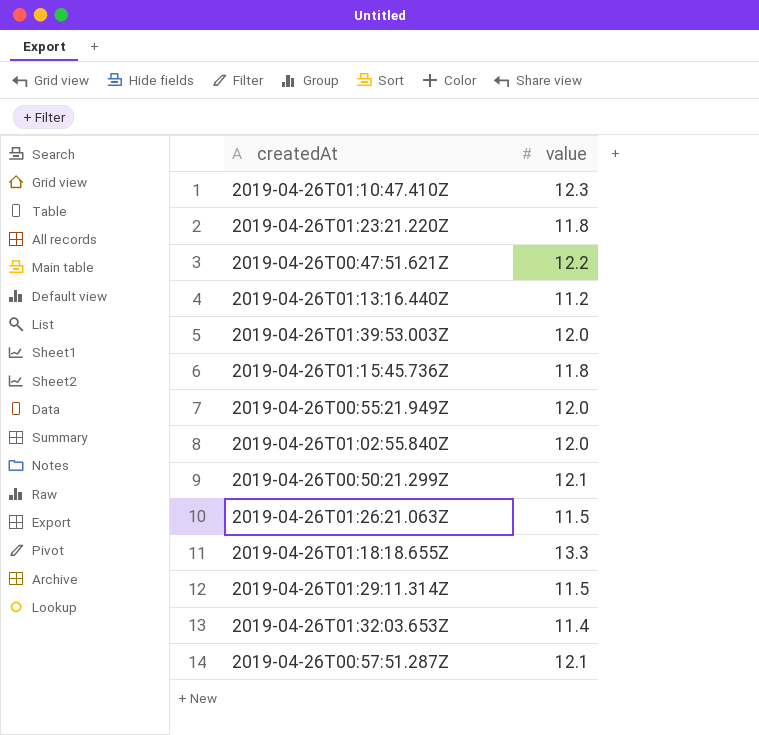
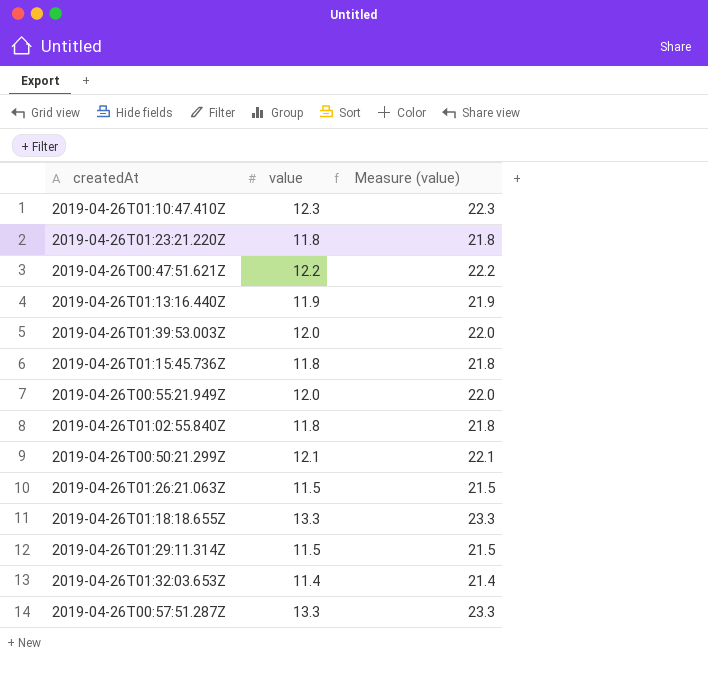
column Measure (value) | formula: none -> [value] + 10
2019-04-26T01:13:16.440Z | value: 11.2 -> 11.9
2019-04-26T01:02:55.840Z | value: 12.0 -> 11.8
2019-04-26T00:57:51.287Z | value: 12.1 -> 13.3

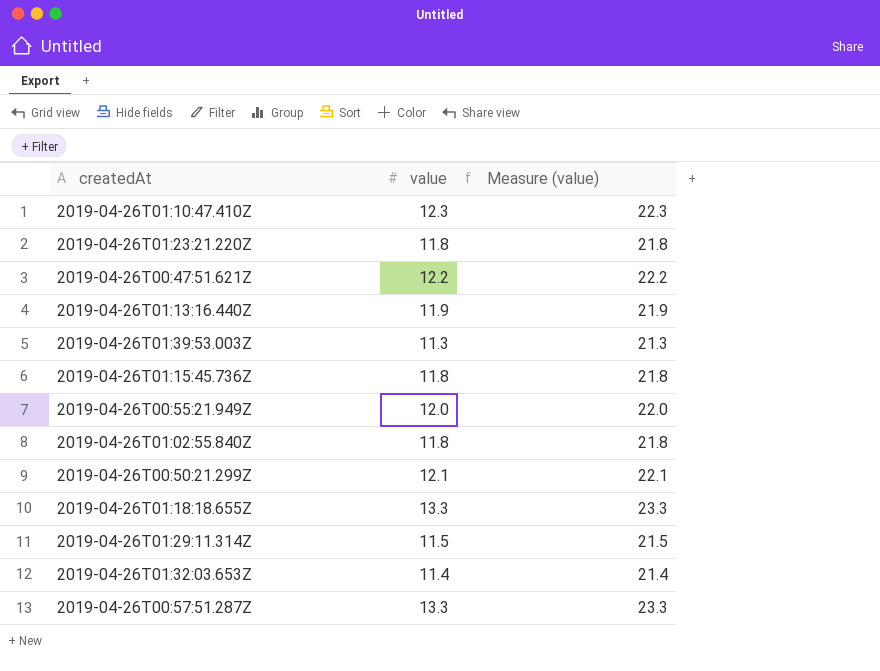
row 2019-04-26T01:26:21.063Z: 11.5 | 21.5 -> none
2019-04-26T01:39:53.003Z | value: 12.0 -> 11.3
2019-04-26T01:39:53.003Z | Measure (value): 22.0 -> 21.3

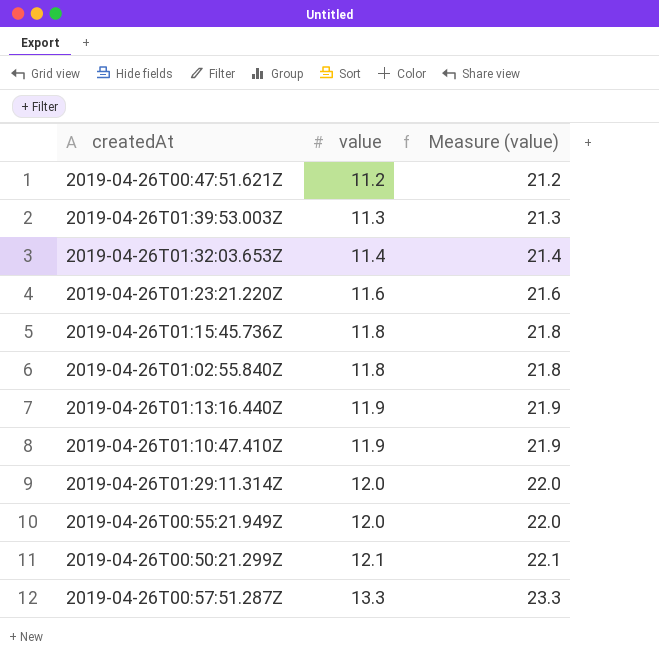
row order: none -> value ascending
row 2019-04-26T01:18:18.655Z: 13.3 | 23.3 -> none
2019-04-26T00:47:51.621Z | value: 12.2 -> 11.2
2019-04-26T00:47:51.621Z | Measure (value): 22.2 -> 21.2
2019-04-26T01:23:21.220Z | value: 11.8 -> 11.6
2019-04-26T01:23:21.220Z | Measure (value): 21.8 -> 21.6
2019-04-26T01:10:47.410Z | value: 12.3 -> 11.9
2019-04-26T01:10:47.410Z | Measure (value): 22.3 -> 21.9
2019-04-26T01:29:11.314Z | value: 11.5 -> 12.0
2019-04-26T01:29:11.314Z | Measure (value): 21.5 -> 22.0

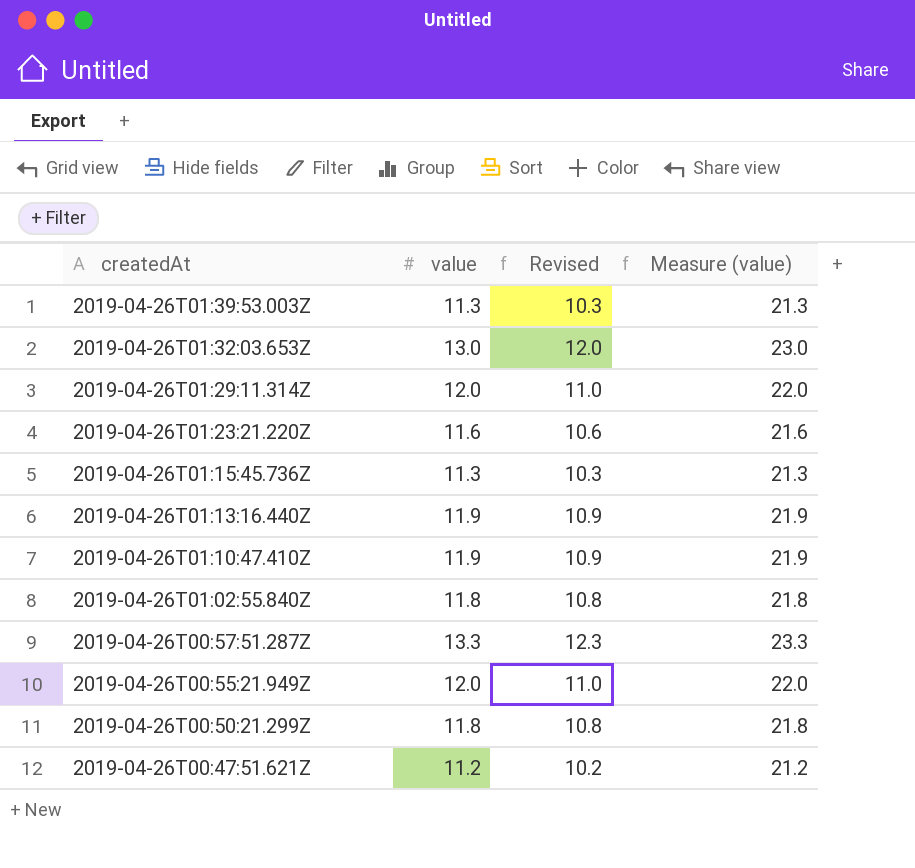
row order: value ascending -> createdAt descending
column Revised | formula: none -> [value] - 1
2019-04-26T01:32:03.653Z | value: 11.4 -> 13.0
2019-04-26T01:32:03.653Z | Measure (value): 21.4 -> 23.0
2019-04-26T01:15:45.736Z | value: 11.8 -> 11.3
2019-04-26T01:15:45.736Z | Measure (value): 21.8 -> 21.3
2019-04-26T00:50:21.299Z | value: 12.1 -> 11.8
2019-04-26T00:50:21.299Z | Measure (value): 22.1 -> 21.8

